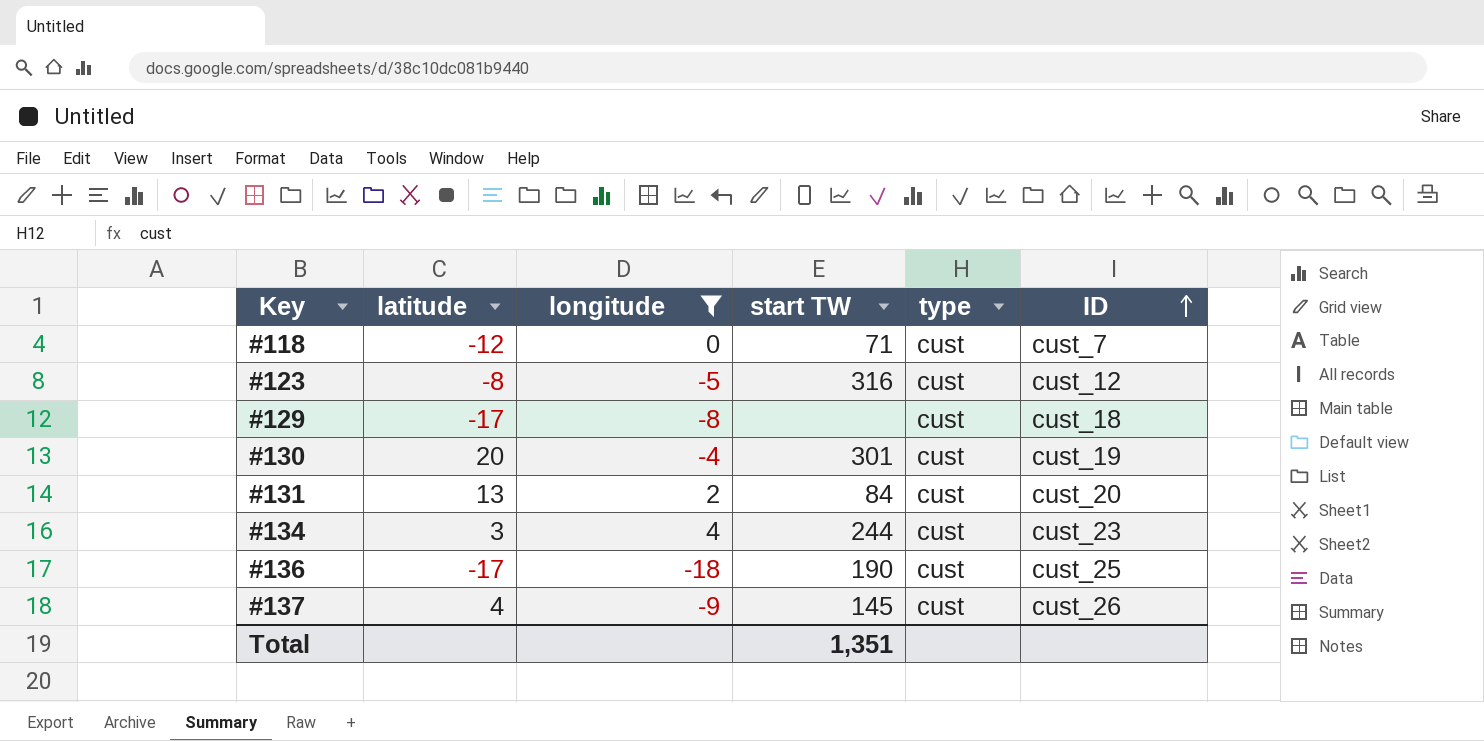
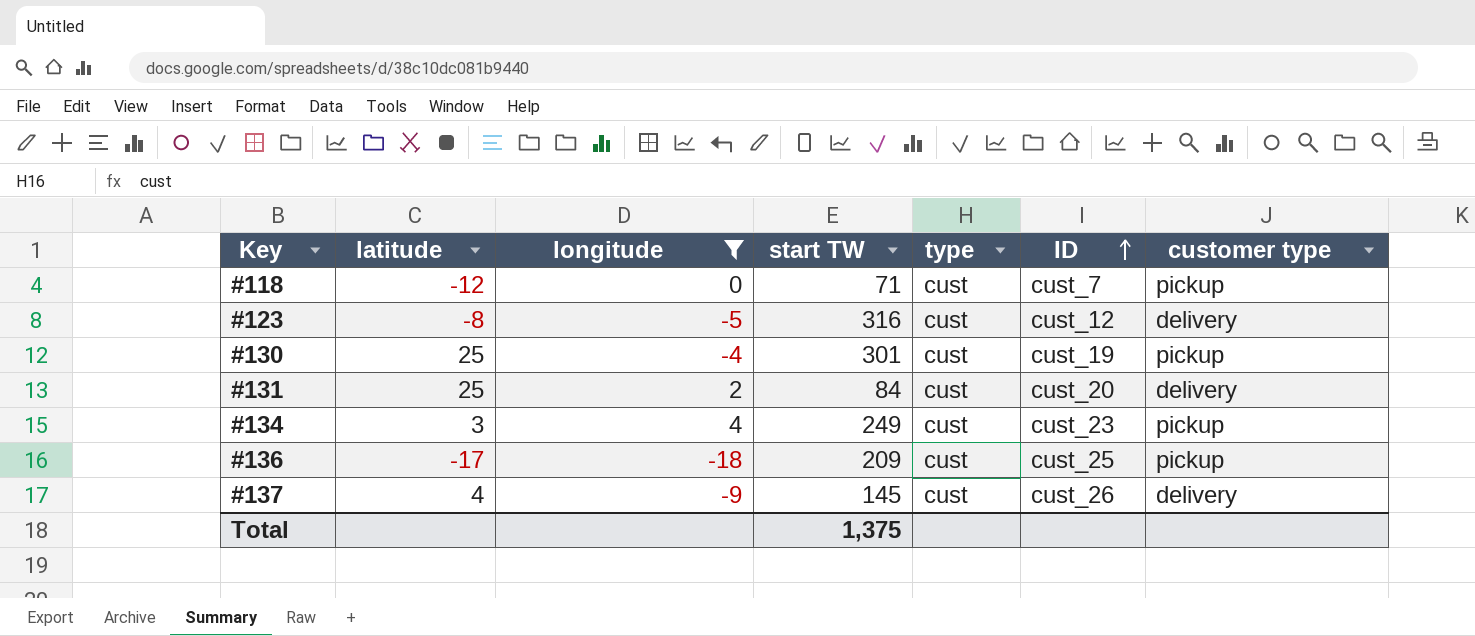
column customer type | position: none -> 7
row #129: -17 | -8 | none | cust | cust_18 -> none
#130 | latitude: 20 -> 25
#131 | latitude: 13 -> 25
#134 | start TW: 244 -> 249
#136 | start TW: 190 -> 209
Total | start TW: 1,351 -> 1,375

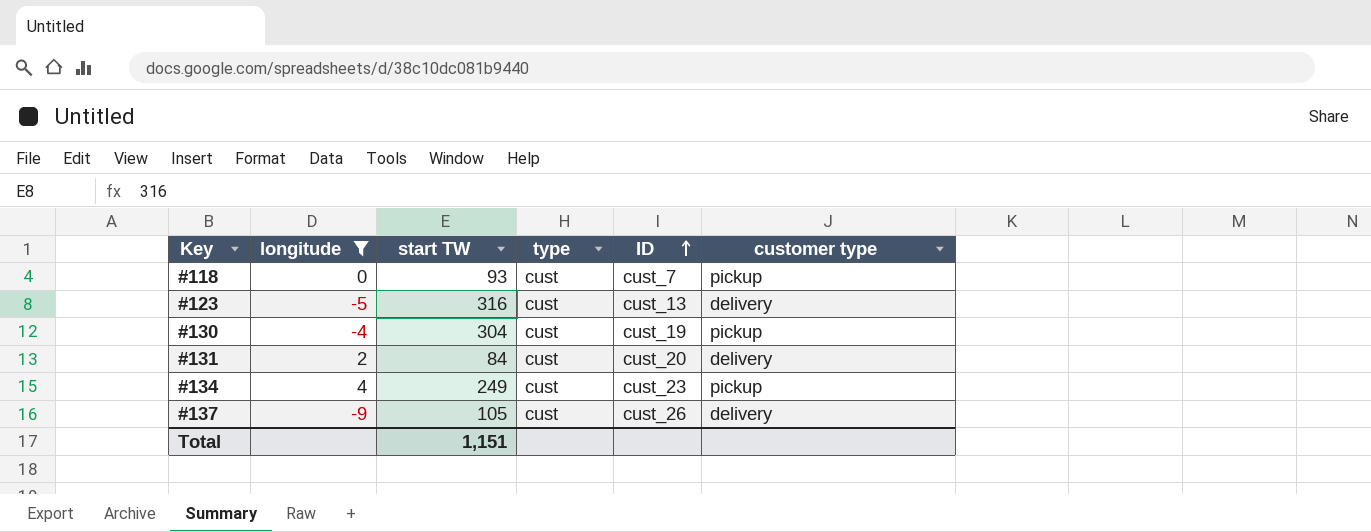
column latitude | position: 2 -> none
row #136: -17 | -18 | 209 | cust | cust_25 | pickup -> none
#118 | start TW: 71 -> 93
#123 | ID: cust_12 -> cust_13
#130 | start TW: 301 -> 304
#137 | start TW: 145 -> 105
Total | start TW: 1,375 -> 1,151

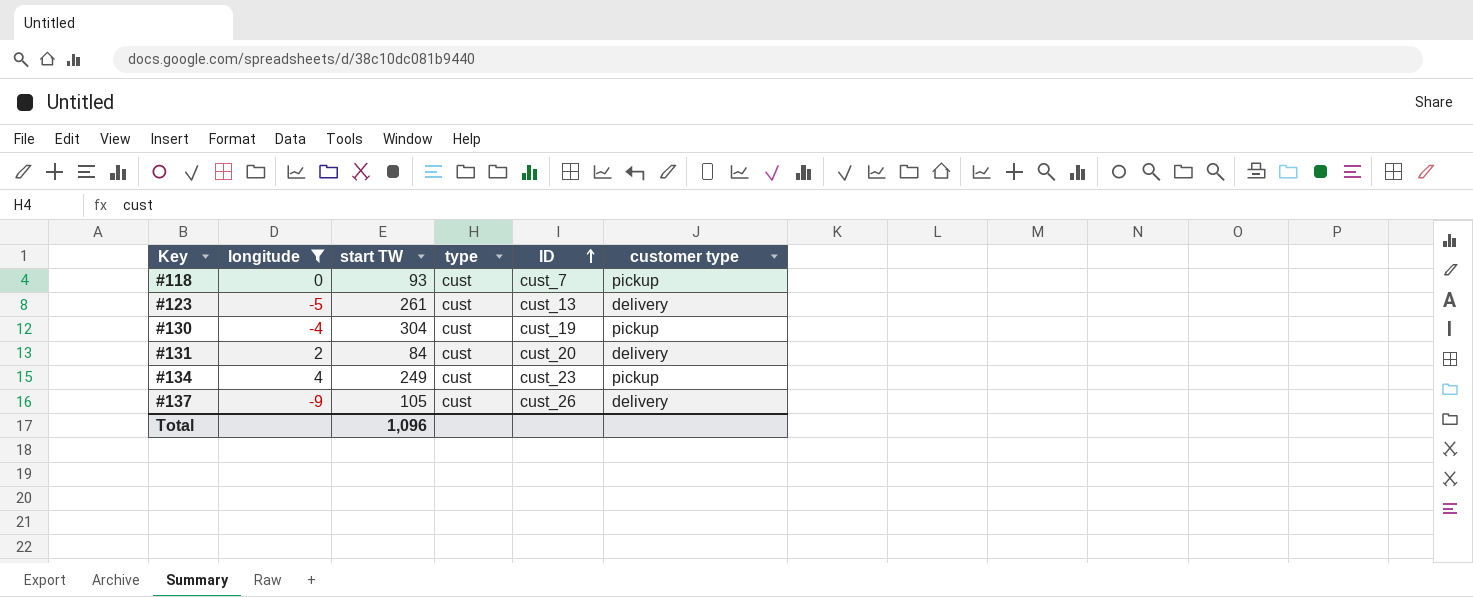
#123 | start TW: 316 -> 261
Total | start TW: 1,151 -> 1,096

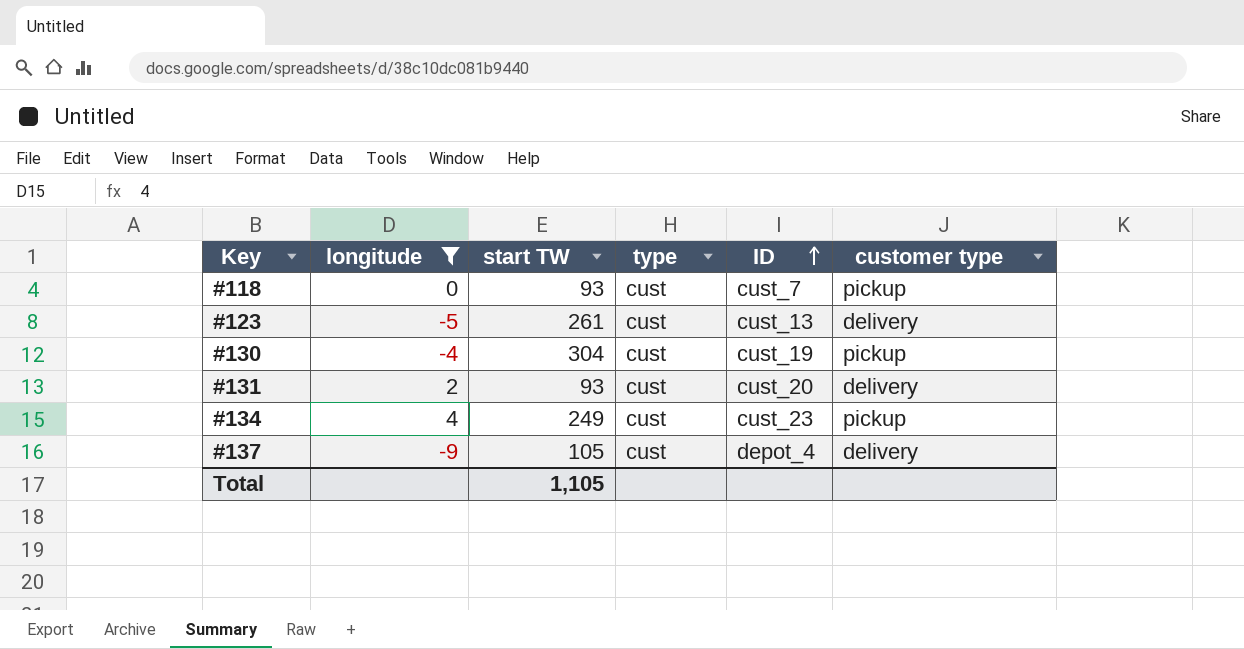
#131 | start TW: 84 -> 93
#137 | ID: cust_26 -> depot_4
Total | start TW: 1,096 -> 1,105

